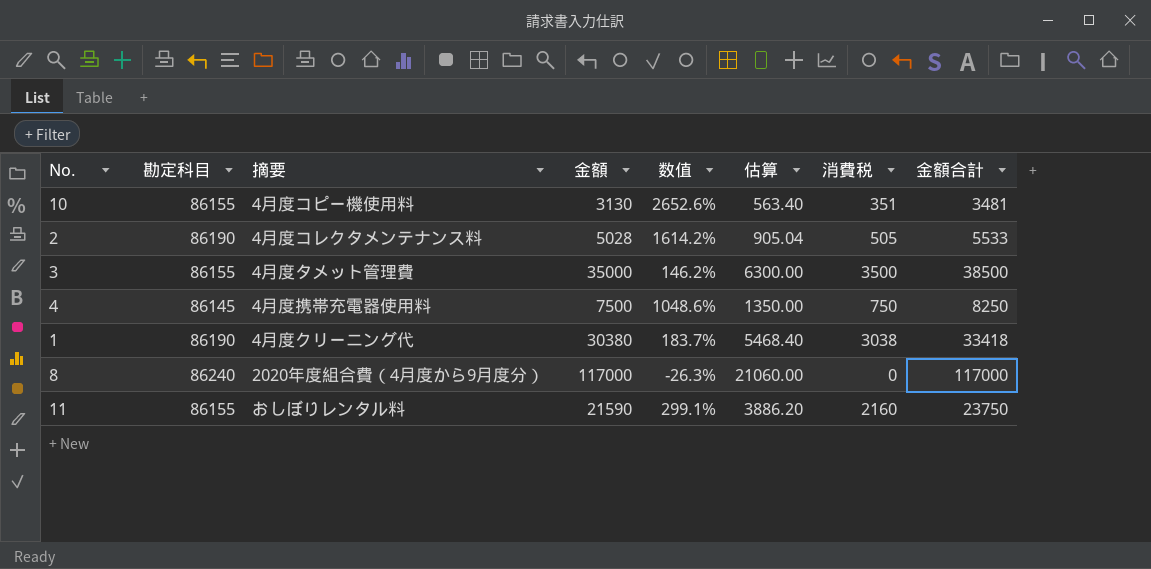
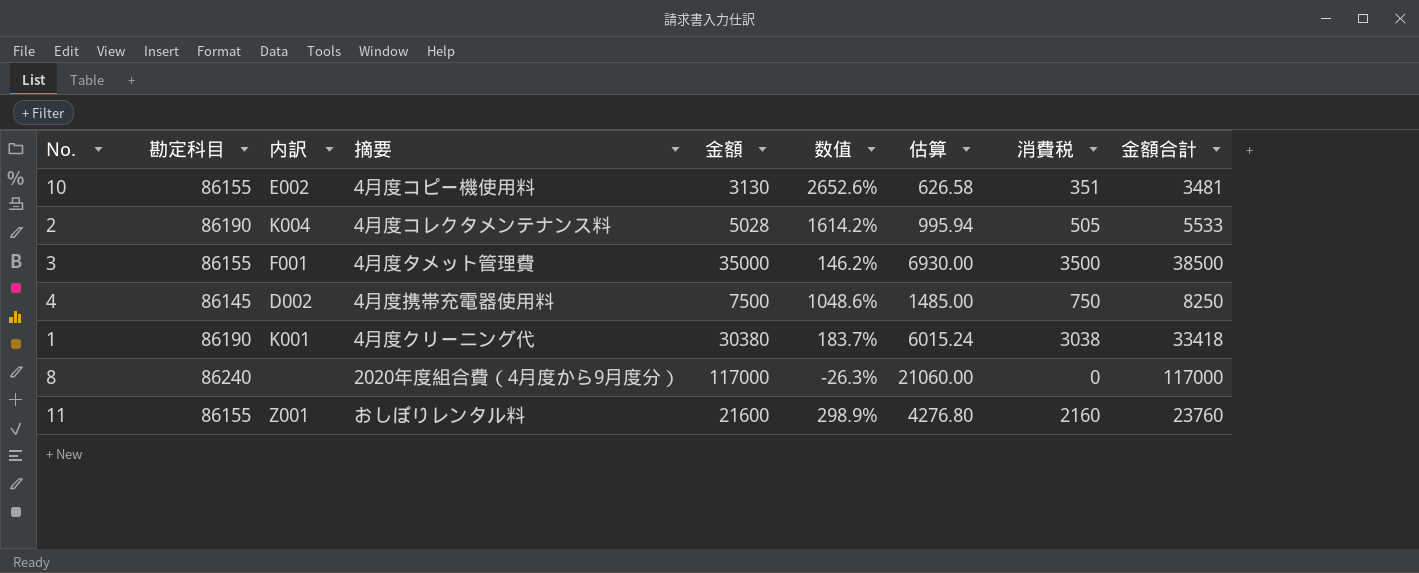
column 内訳 | position: none -> 3
column 估算 | formula: [金額] * 0.18 -> [金額合計] * 0.18
11 | 金額: 21590 -> 21600
11 | 数值: 299.1% -> 298.9%
11 | 金額合計: 23750 -> 23760

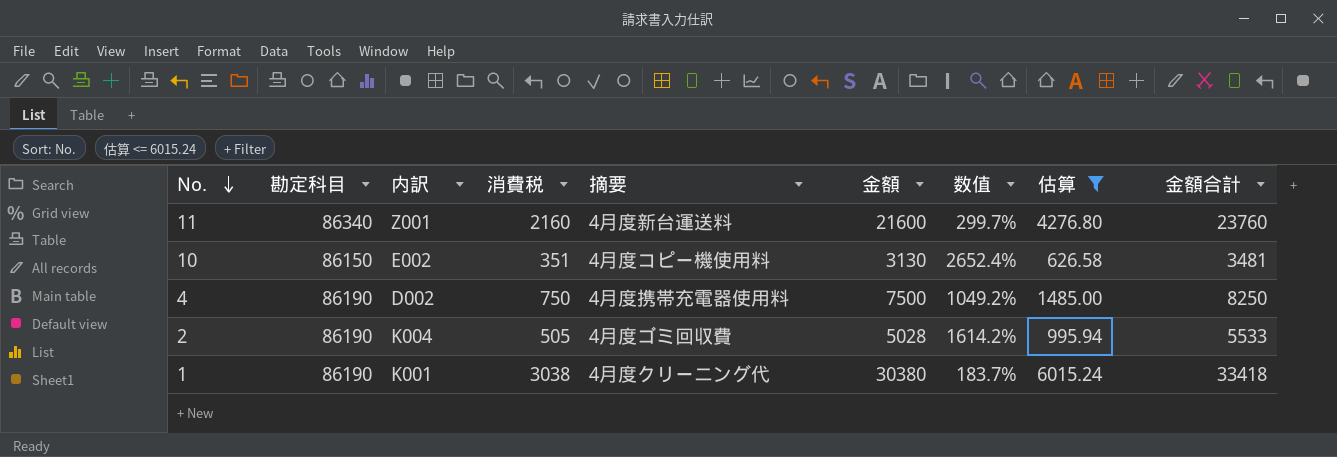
filter: none -> 估算 <= 6015.24
row order: none -> No. descending
column 消費税 | position: 8 -> 4
11 | 勘定科目: 86155 -> 86340
11 | 摘要: おしぼりレンタル料 -> 4月度新台運送料
11 | 数值: 298.9% -> 299.7%
10 | 勘定科目: 86155 -> 86150
10 | 数值: 2652.6% -> 2652.4%
4 | 勘定科目: 86145 -> 86190
4 | 数值: 1048.6% -> 1049.2%
2 | 摘要: 4月度コレクタメンテナンス料 -> 4月度ゴミ回収費

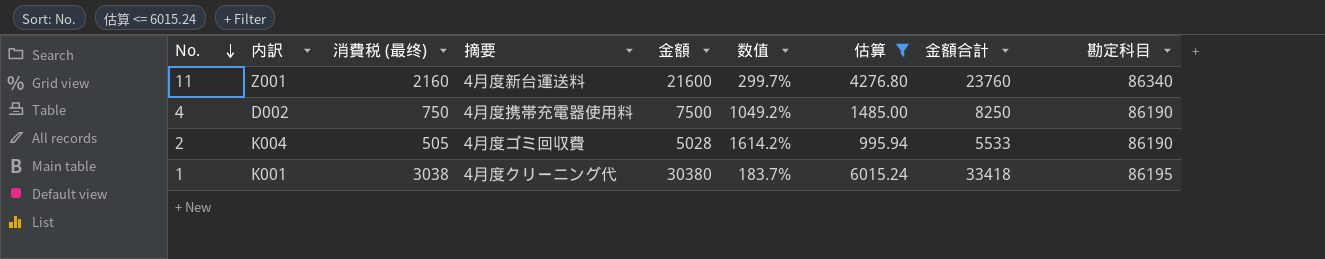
column name: 消費税 -> 消費税 (最终)
column 勘定科目 | position: 2 -> 9
row 10: 86150 | E002 | 351 | 4月度コピー機使用料 | 3130 | 2652.4% | 626.58 | 3481 -> none
1 | 勘定科目: 86190 -> 86195

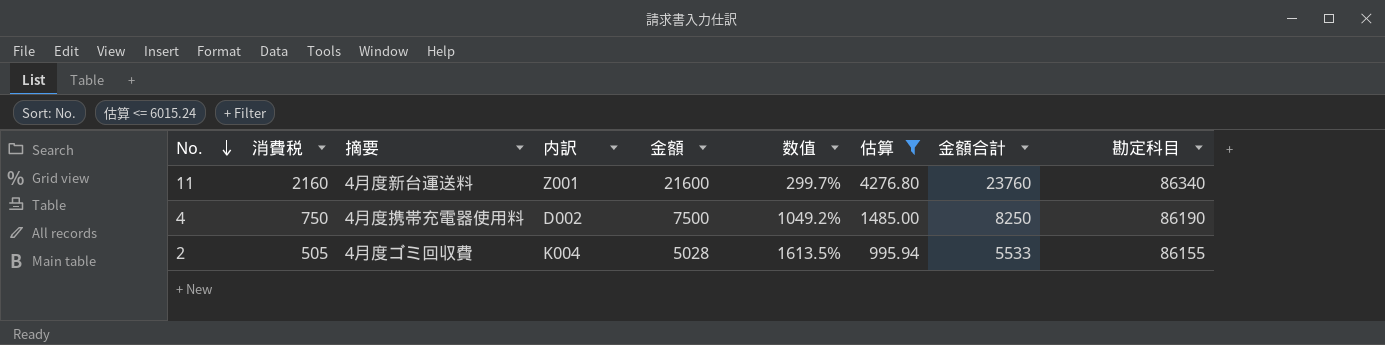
column name: 消費税 (最终) -> 消費税
column 内訳 | position: 2 -> 4
row 1: K001 | 3038 | 4月度クリーニング代 | 30380 | 183.7% | 6015.24 | 33418 | 86195 -> none
2 | 数值: 1614.2% -> 1613.5%
2 | 勘定科目: 86190 -> 86155

